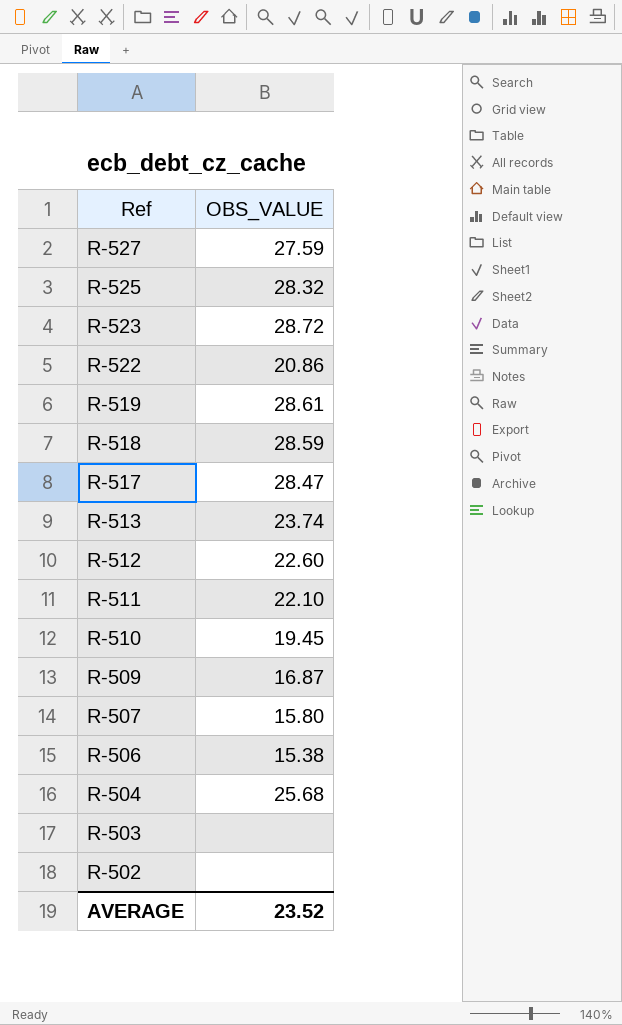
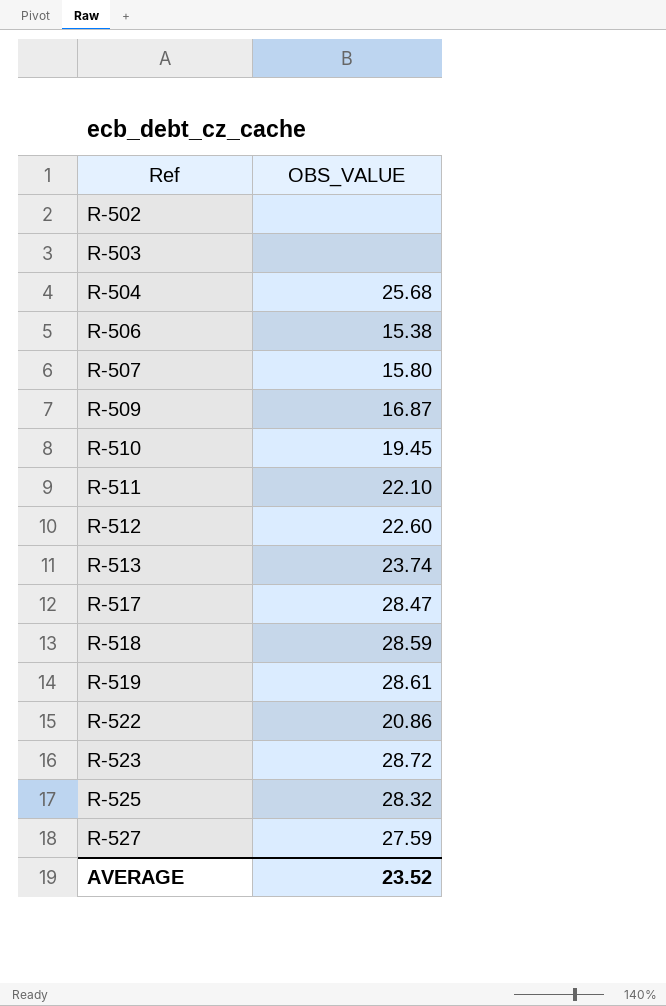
row order: Ref descending -> Ref ascending

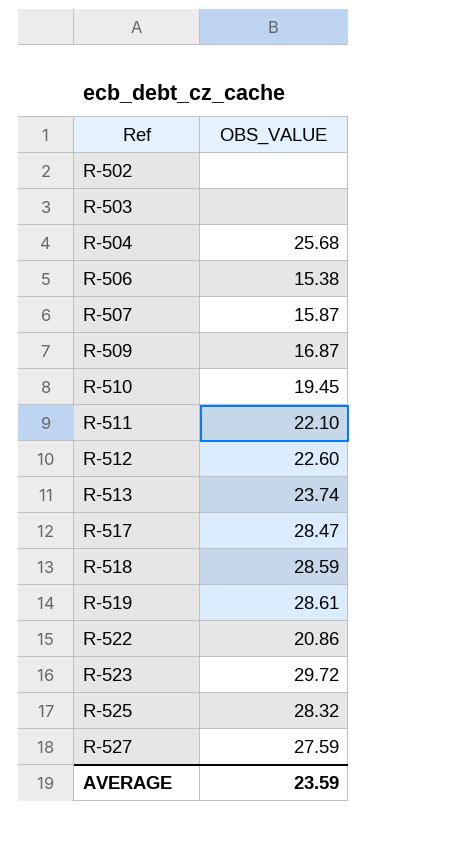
R-507 | OBS_VALUE: 15.80 -> 15.87
R-523 | OBS_VALUE: 28.72 -> 29.72
AVERAGE | OBS_VALUE: 23.52 -> 23.59

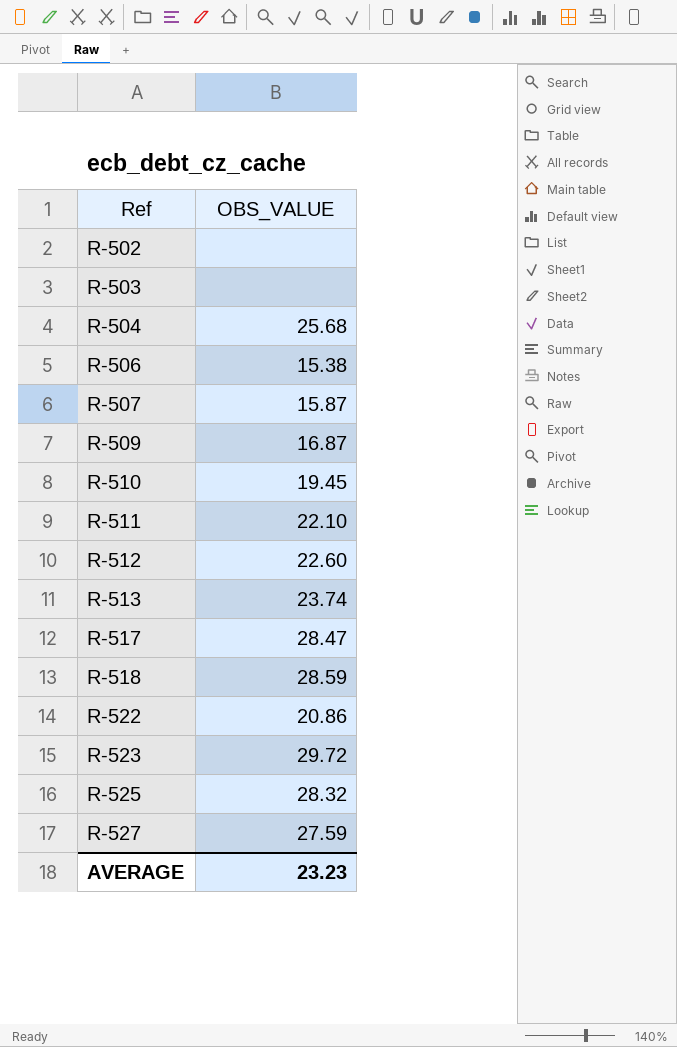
row R-519: 28.61 -> none
AVERAGE | OBS_VALUE: 23.59 -> 23.23

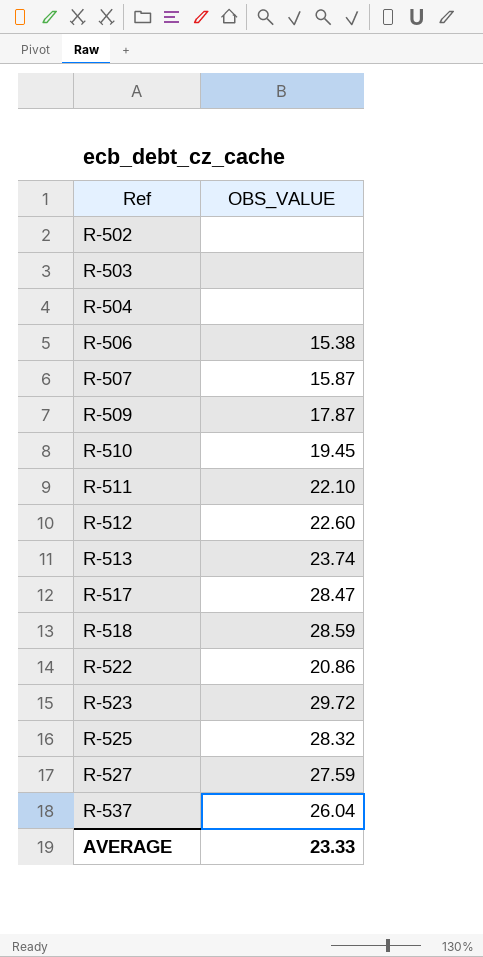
R-504 | OBS_VALUE: 25.68 -> none
R-509 | OBS_VALUE: 16.87 -> 17.87
row R-537: none -> 26.04
AVERAGE | OBS_VALUE: 23.23 -> 23.33

